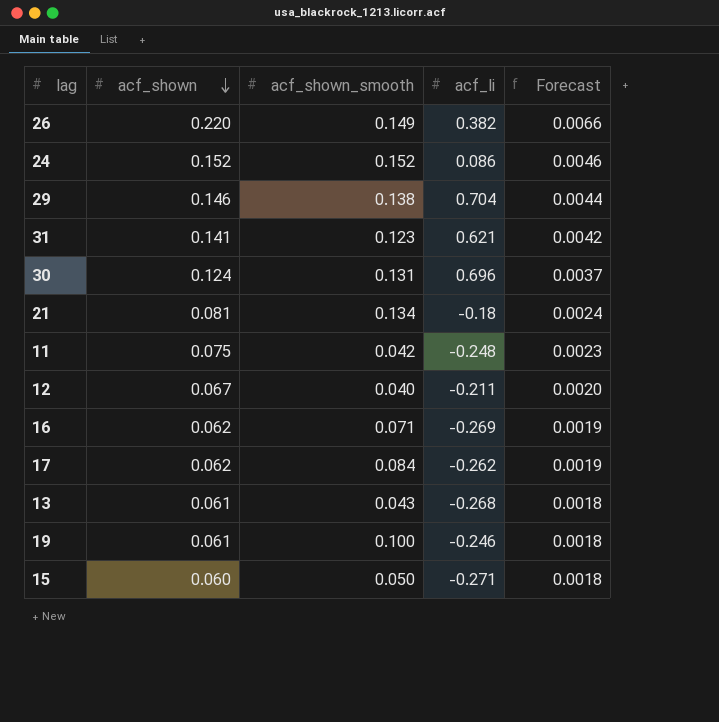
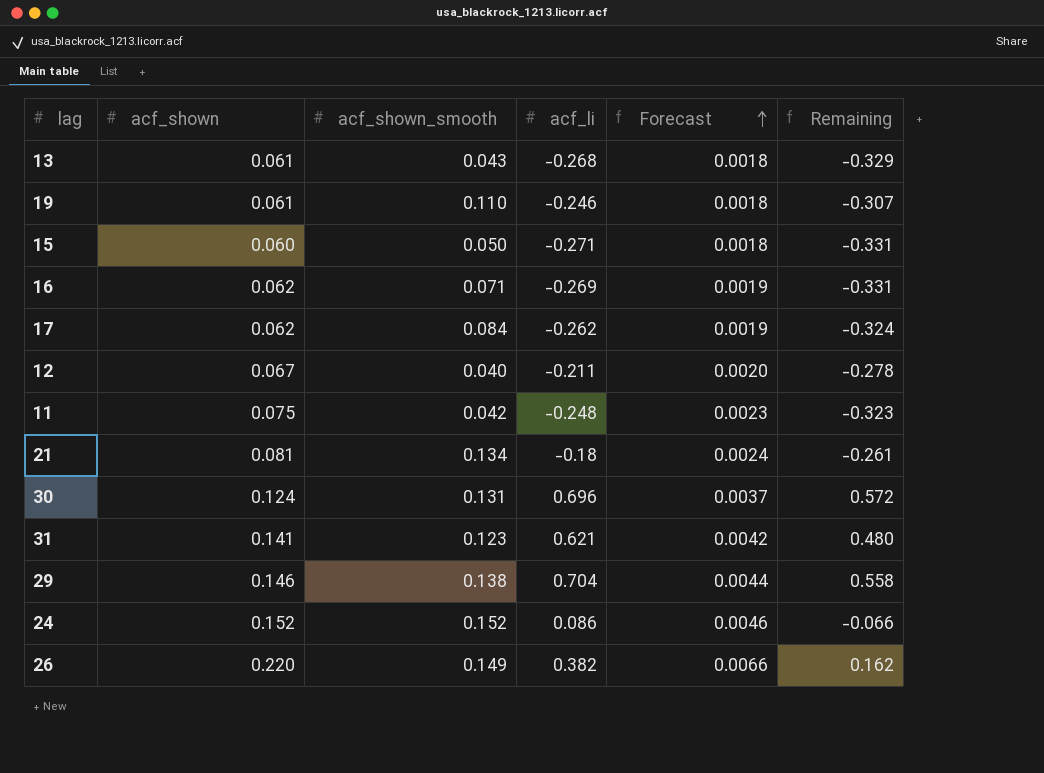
row order: acf_shown descending -> Forecast ascending
column Remaining | formula: none -> [acf_li] - [acf_shown]
19 | acf_shown_smooth: 0.100 -> 0.110

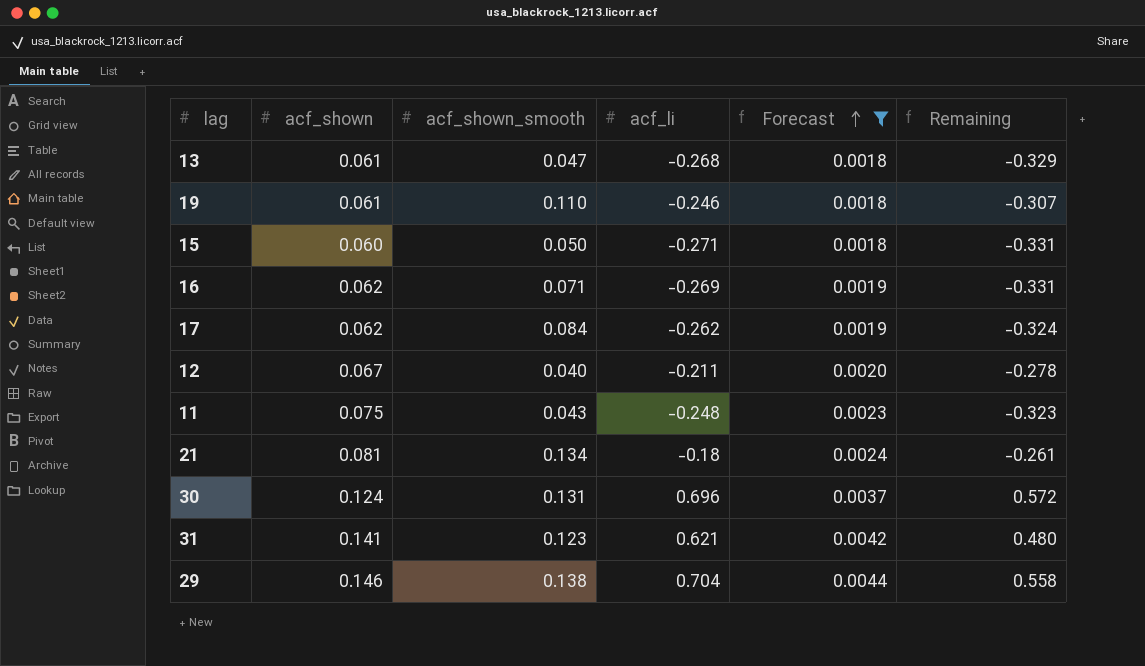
filter: none -> Forecast <= 0.0044
13 | acf_shown_smooth: 0.043 -> 0.047
11 | acf_shown_smooth: 0.042 -> 0.043

